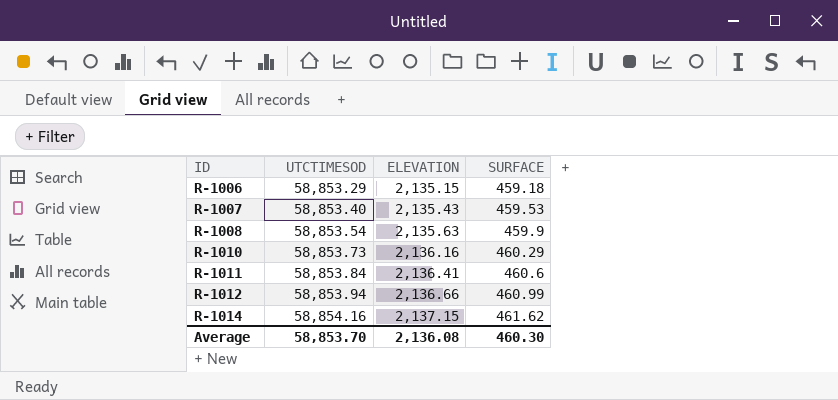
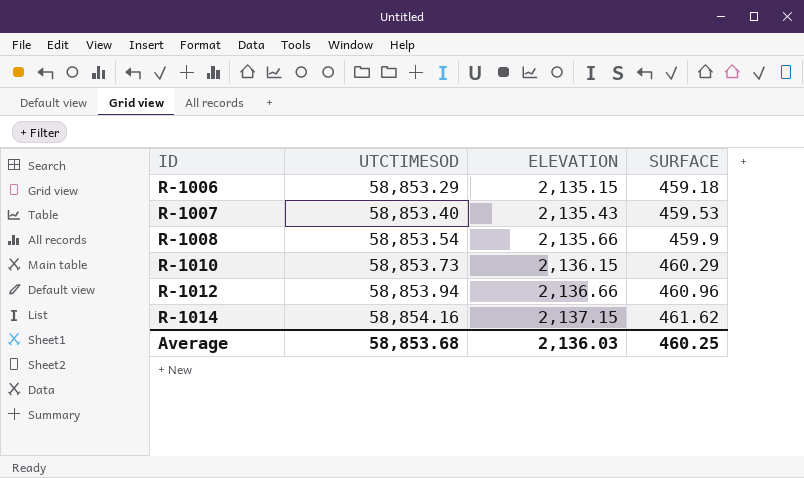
row R-1011: 58,853.84 | 2,136.41 | 460.6 -> none
R-1008 | ELEVATION: 2,135.63 -> 2,135.66
R-1010 | ELEVATION: 2,136.16 -> 2,136.15
R-1012 | SURFACE: 460.99 -> 460.96
Average | UTCTIMESOD: 58,853.70 -> 58,853.68
Average | ELEVATION: 2,136.08 -> 2,136.03
Average | SURFACE: 460.30 -> 460.25

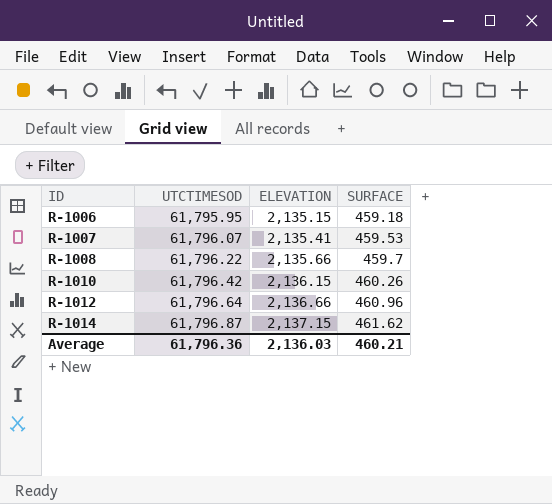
R-1006 | UTCTIMESOD: 58,853.29 -> 61,795.95
R-1007 | UTCTIMESOD: 58,853.40 -> 61,796.07
R-1007 | ELEVATION: 2,135.43 -> 2,135.41
R-1008 | UTCTIMESOD: 58,853.54 -> 61,796.22
R-1008 | SURFACE: 459.9 -> 459.7
R-1010 | UTCTIMESOD: 58,853.73 -> 61,796.42
R-1010 | SURFACE: 460.29 -> 460.26
R-1012 | UTCTIMESOD: 58,853.94 -> 61,796.64
R-1014 | UTCTIMESOD: 58,854.16 -> 61,796.87
Average | UTCTIMESOD: 58,853.68 -> 61,796.36
Average | SURFACE: 460.25 -> 460.21

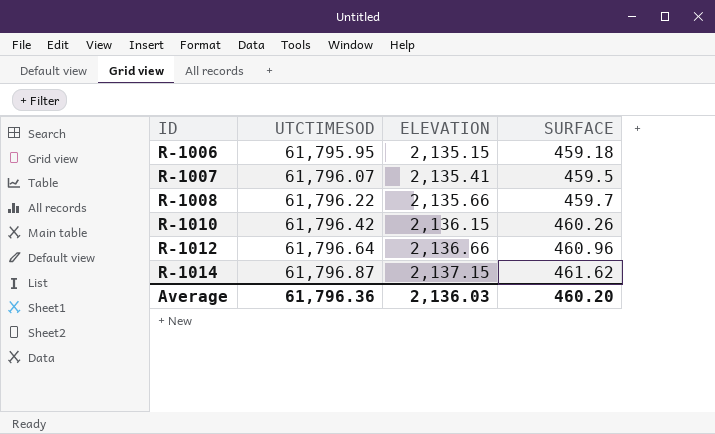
R-1007 | SURFACE: 459.53 -> 459.5
Average | SURFACE: 460.21 -> 460.20

